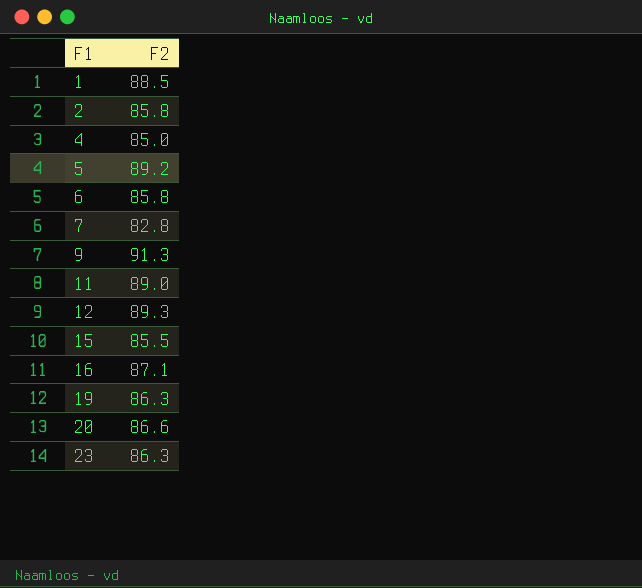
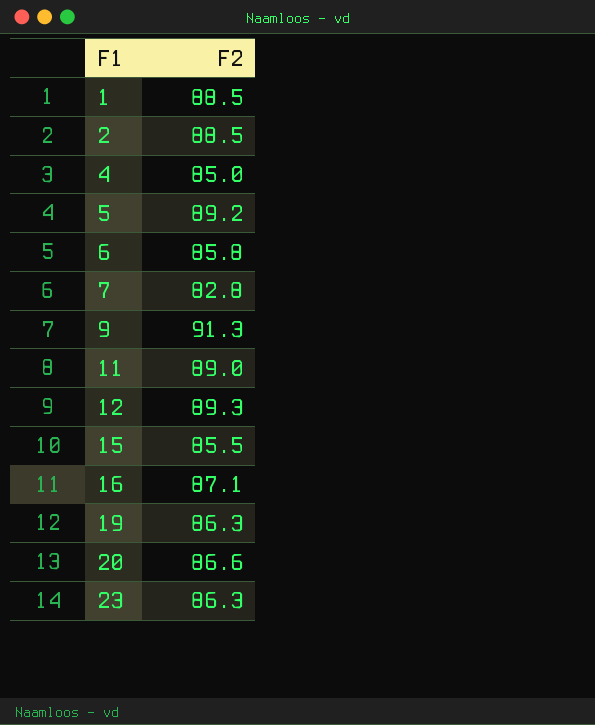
2 | F2: 85.8 -> 88.5

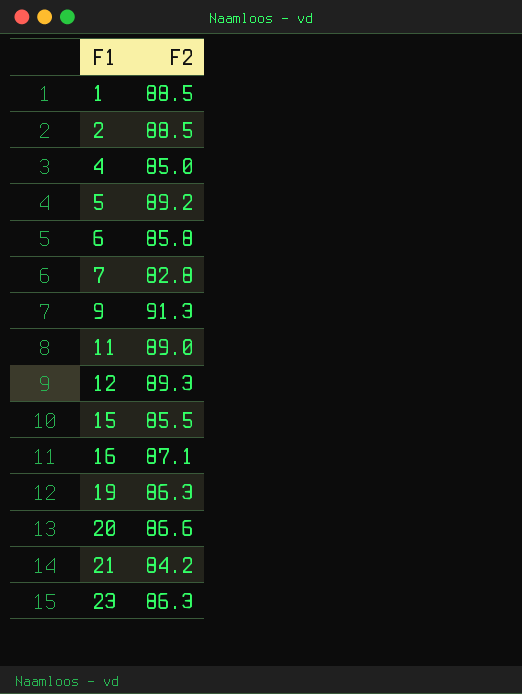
row 21: none -> 84.2

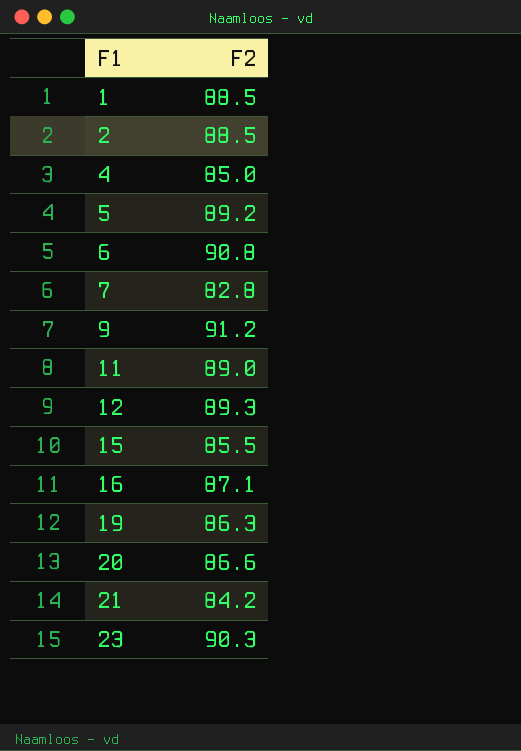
6 | F2: 85.8 -> 90.8
9 | F2: 91.3 -> 91.2
23 | F2: 86.3 -> 90.3

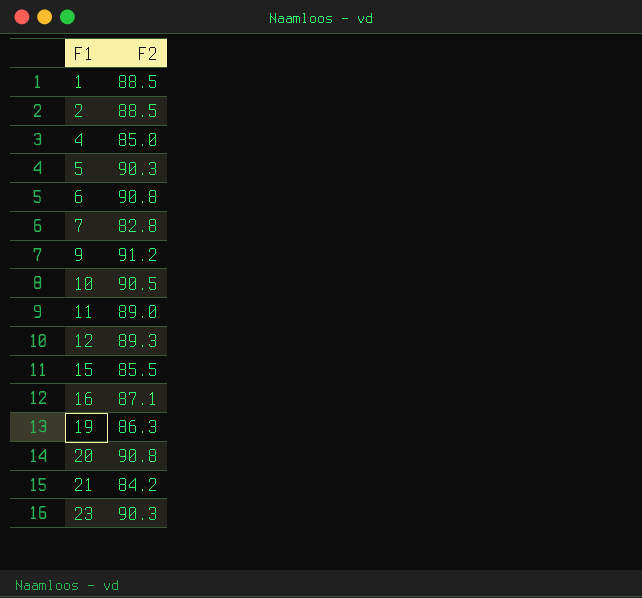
5 | F2: 89.2 -> 90.3
row 10: none -> 90.5
20 | F2: 86.6 -> 90.8

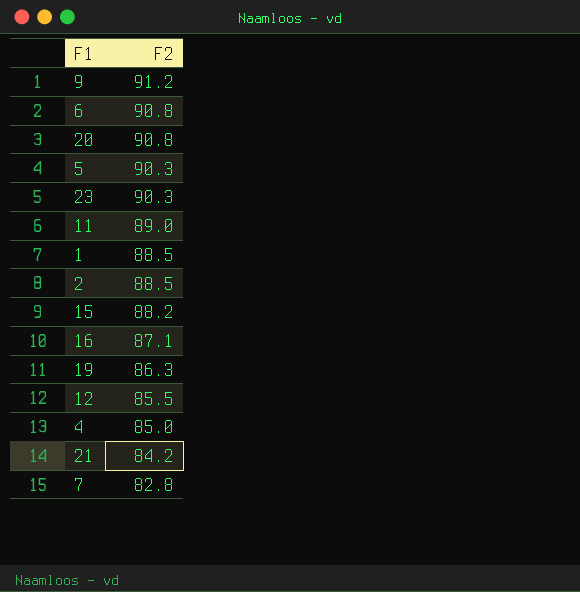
row order: F1 ascending -> F2 descending
row 10: 90.5 -> none
15 | F2: 85.5 -> 88.2
12 | F2: 89.3 -> 85.5

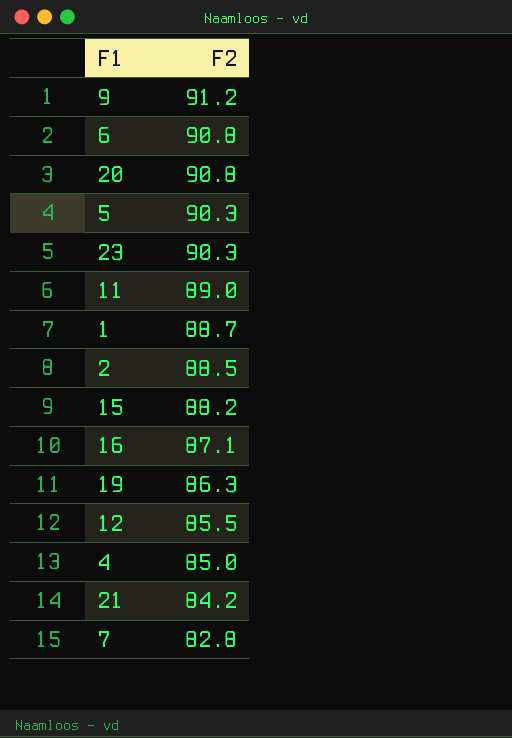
1 | F2: 88.5 -> 88.7

